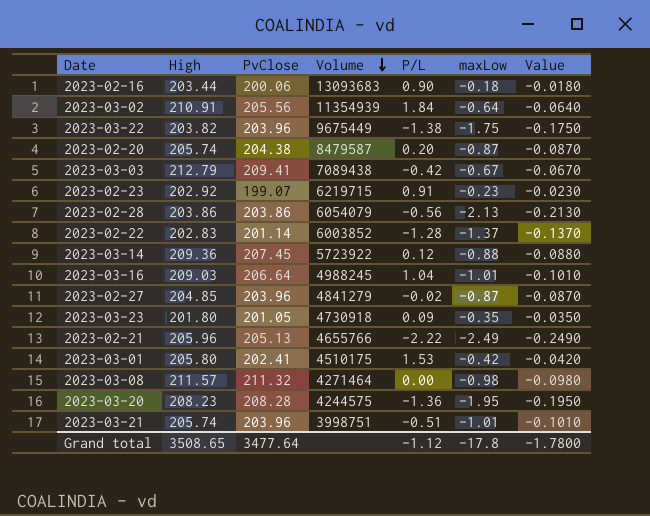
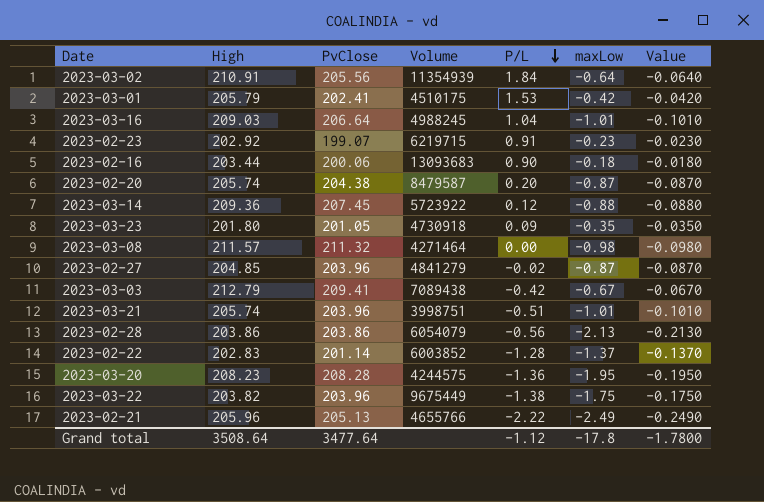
row order: Volume descending -> P/L descending
2023-03-01 | High: 205.80 -> 205.79
Grand total | High: 3508.65 -> 3508.64

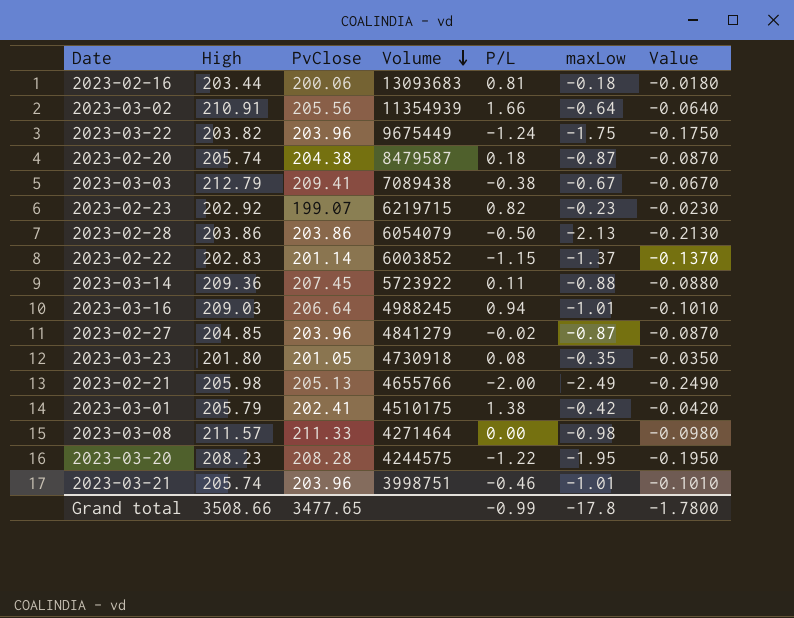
row order: P/L descending -> Volume descending
2023-02-16 | P/L: 0.90 -> 0.81
2023-03-02 | P/L: 1.84 -> 1.66
2023-03-22 | P/L: -1.38 -> -1.24
2023-02-20 | P/L: 0.20 -> 0.18
2023-03-03 | P/L: -0.42 -> -0.38
2023-02-23 | P/L: 0.91 -> 0.82
2023-02-28 | P/L: -0.56 -> -0.50
2023-02-22 | P/L: -1.28 -> -1.15
2023-03-14 | P/L: 0.12 -> 0.11
2023-03-16 | P/L: 1.04 -> 0.94
2023-03-23 | P/L: 0.09 -> 0.08
2023-02-21 | High: 205.96 -> 205.98
2023-02-21 | P/L: -2.22 -> -2.00
2023-03-01 | P/L: 1.53 -> 1.38
2023-03-08 | PvClose: 211.32 -> 211.33
2023-03-20 | P/L: -1.36 -> -1.22
2023-03-21 | P/L: -0.51 -> -0.46
Grand total | High: 3508.64 -> 3508.66
Grand total | PvClose: 3477.64 -> 3477.65
Grand total | P/L: -1.12 -> -0.99

